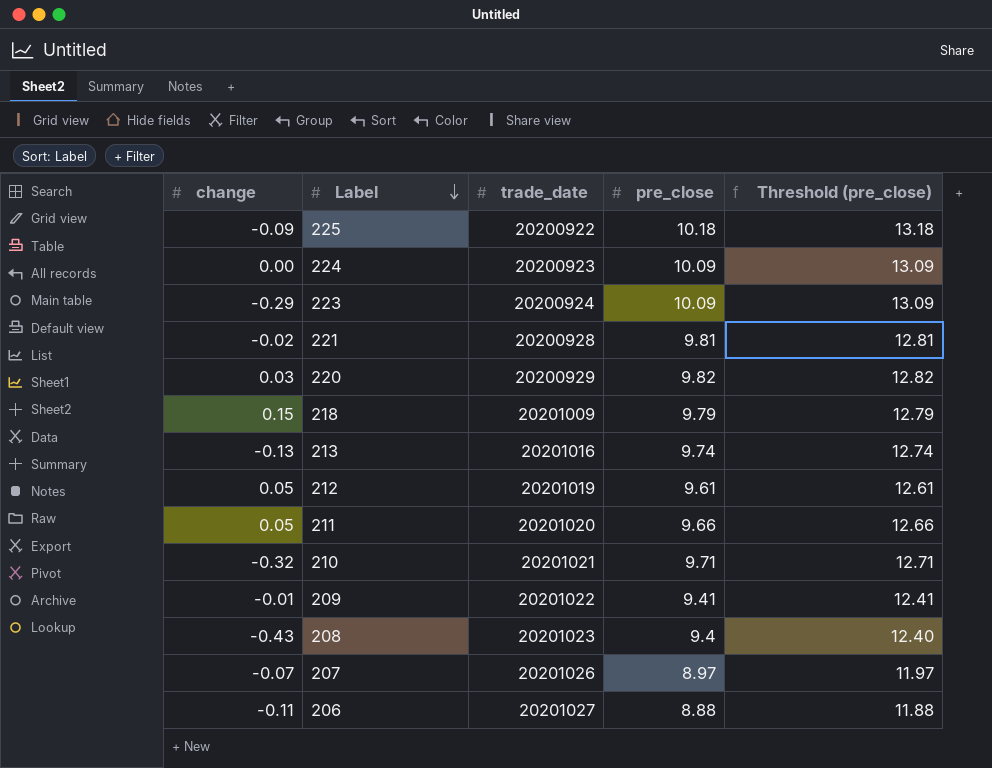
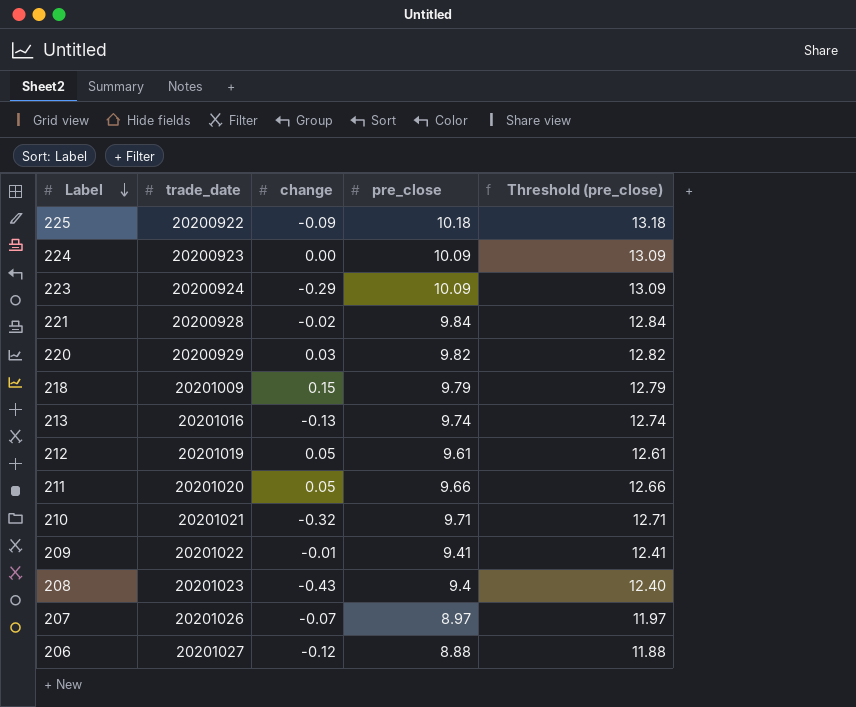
column change | position: 1 -> 3
221 | pre_close: 9.81 -> 9.84
221 | Threshold (pre_close): 12.81 -> 12.84
206 | change: -0.11 -> -0.12

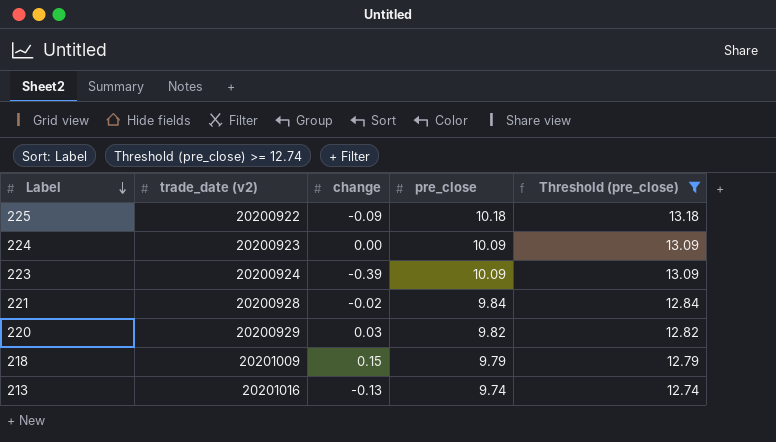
filter: none -> Threshold (pre_close) >= 12.74
column name: trade_date -> trade_date (v2)
223 | change: -0.29 -> -0.39

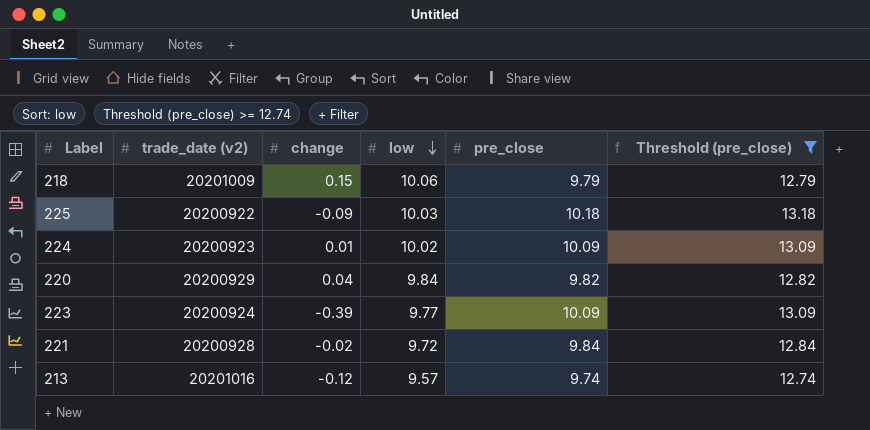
row order: Label descending -> low descending
column low | position: none -> 4
224 | change: 0.00 -> 0.01
220 | change: 0.03 -> 0.04
213 | change: -0.13 -> -0.12

